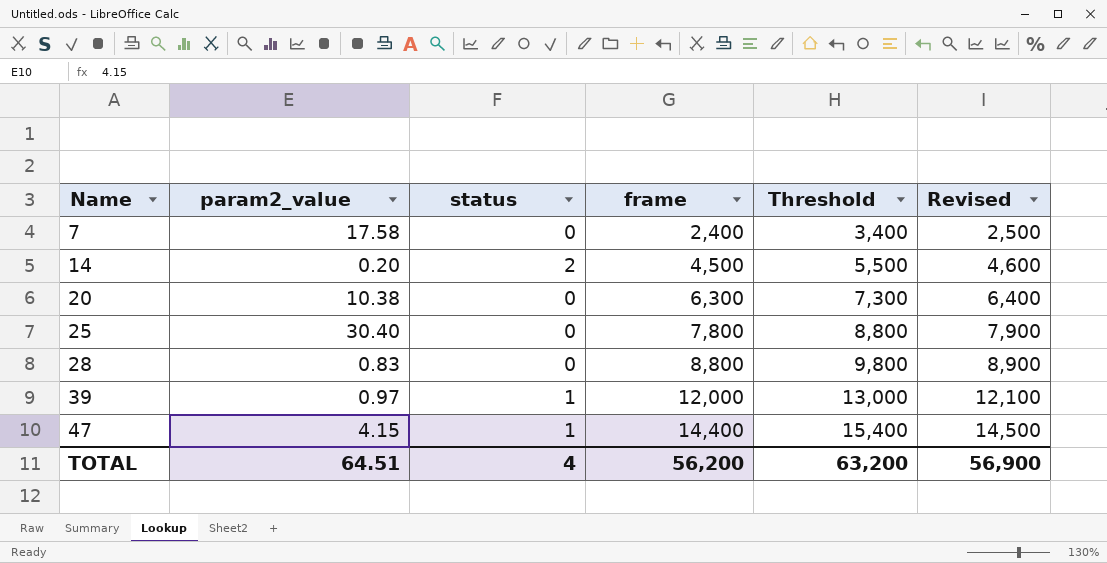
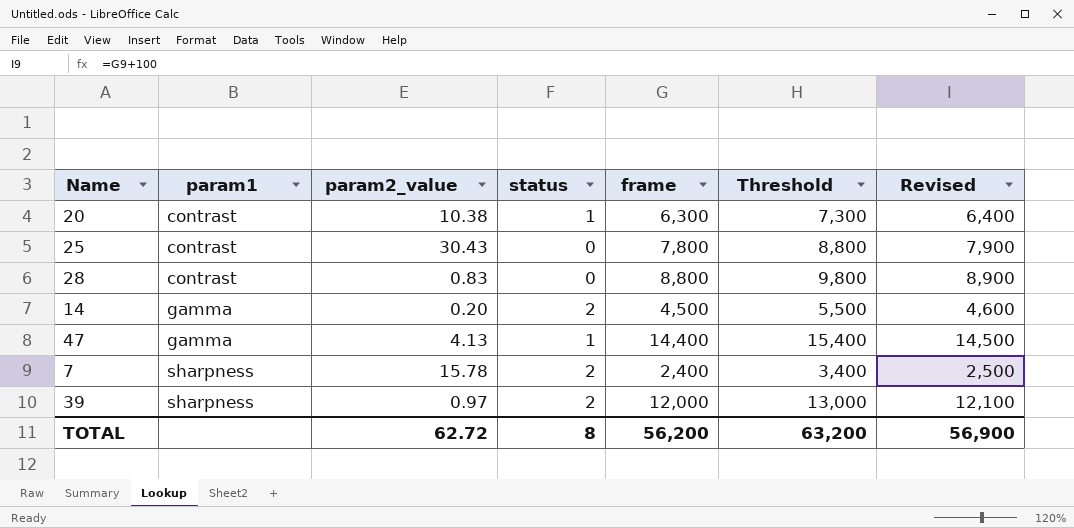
row order: Name ascending -> param1 ascending
column param1 | position: none -> 2
20 | status: 0 -> 1
25 | param2_value: 30.40 -> 30.43
47 | param2_value: 4.15 -> 4.13
7 | param2_value: 17.58 -> 15.78
7 | status: 0 -> 2
39 | status: 1 -> 2
TOTAL | param2_value: 64.51 -> 62.72
TOTAL | status: 4 -> 8

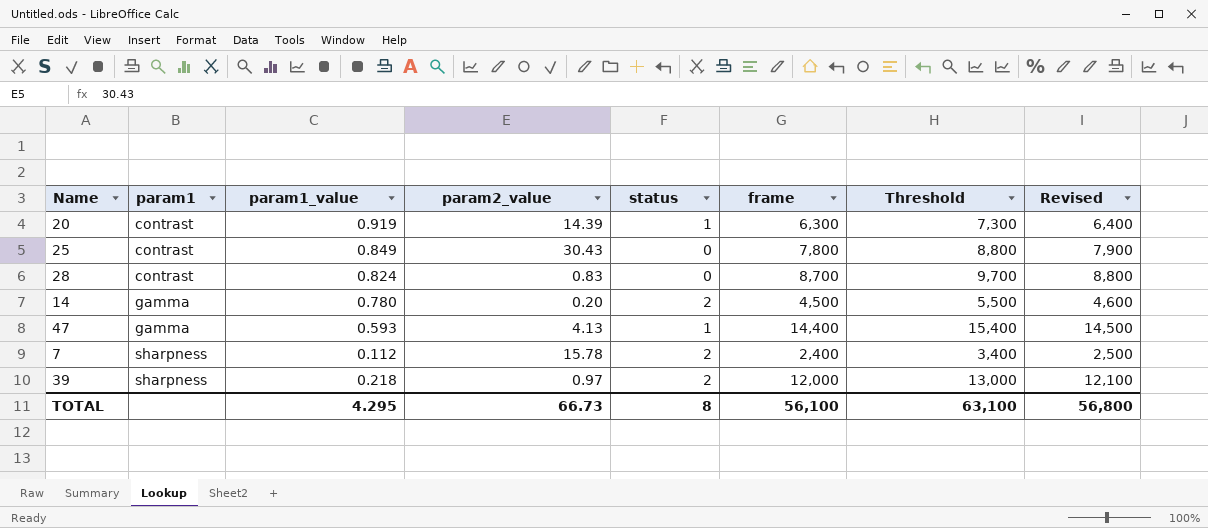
column param1_value | position: none -> 3
20 | param2_value: 10.38 -> 14.39
28 | frame: 8,800 -> 8,700
28 | Threshold: 9,800 -> 9,700
28 | Revised: 8,900 -> 8,800
TOTAL | param2_value: 62.72 -> 66.73
TOTAL | frame: 56,200 -> 56,100
TOTAL | Threshold: 63,200 -> 63,100
TOTAL | Revised: 56,900 -> 56,800

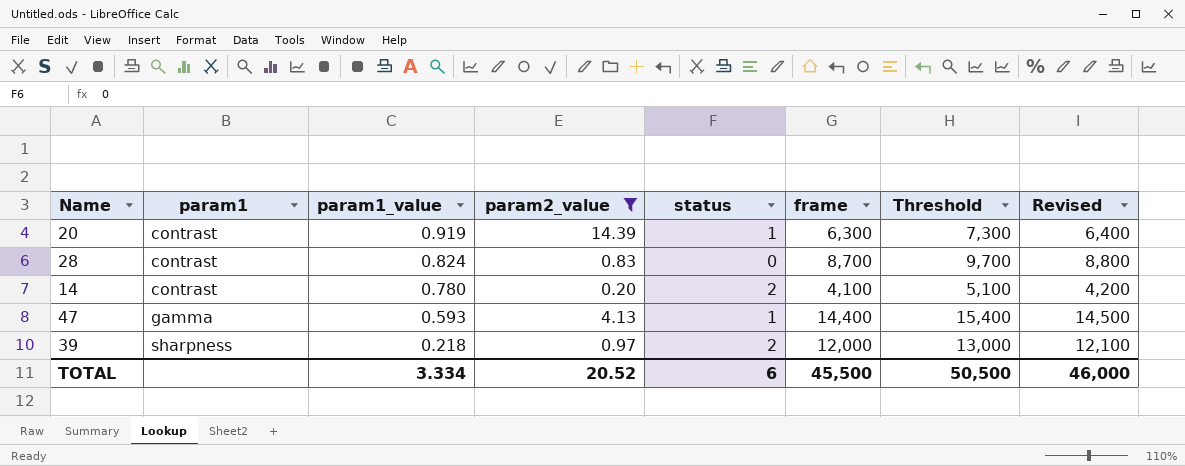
filter: none -> param2_value <= 14.39
14 | param1: gamma -> contrast
14 | frame: 4,500 -> 4,100
14 | Threshold: 5,500 -> 5,100
14 | Revised: 4,600 -> 4,200
TOTAL | param1_value: 4.295 -> 3.334
TOTAL | param2_value: 66.73 -> 20.52
TOTAL | status: 8 -> 6
TOTAL | frame: 56,100 -> 45,500
TOTAL | Threshold: 63,100 -> 50,500
TOTAL | Revised: 56,800 -> 46,000

